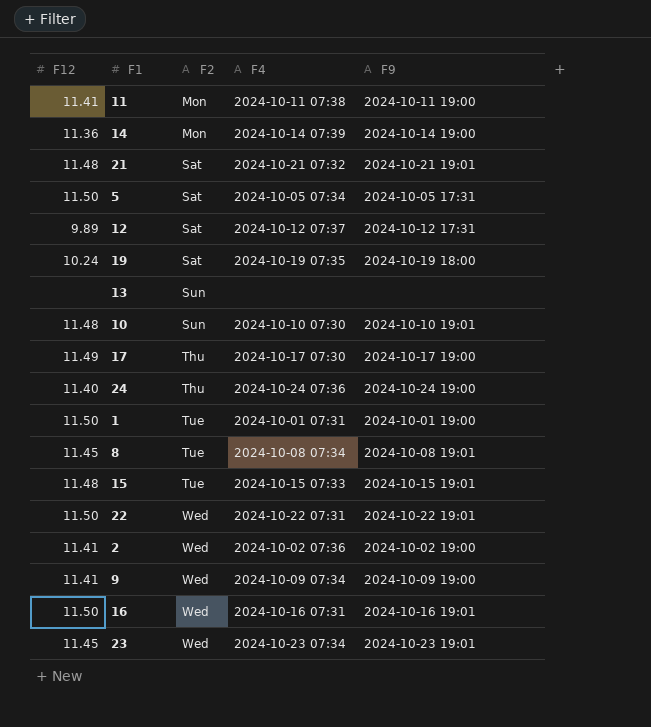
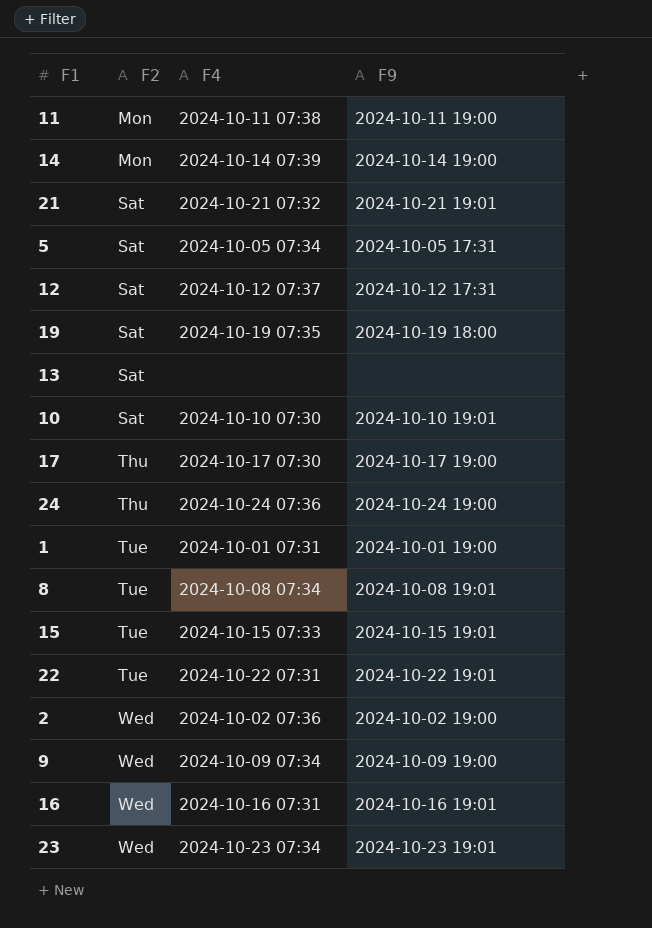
column F12 | position: 1 -> none
13 | F2: Sun -> Sat
10 | F2: Sun -> Sat
22 | F2: Wed -> Tue

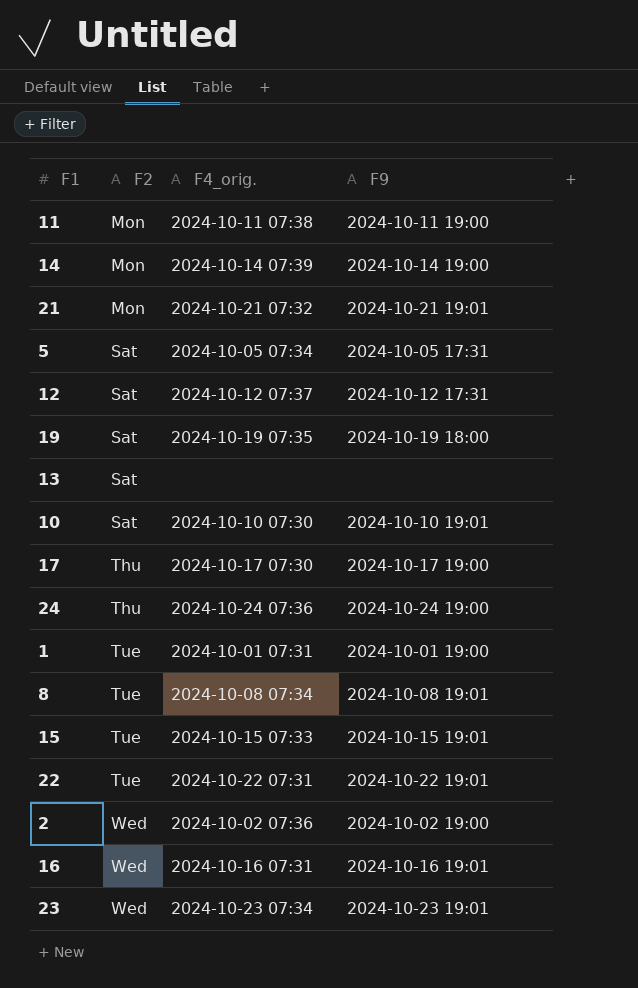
column name: F4 -> F4_orig.
row 9: Wed | 2024-10-09 07:34 | 2024-10-09 19:00 -> none
21 | F2: Sat -> Mon

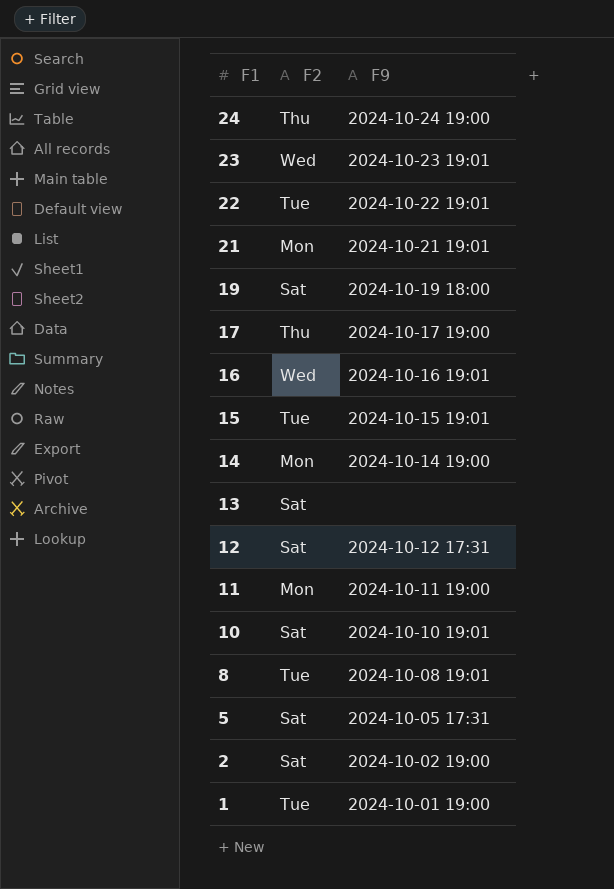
row order: F2 ascending -> F1 descending
column F4_orig. | position: 3 -> none
2 | F2: Wed -> Sat

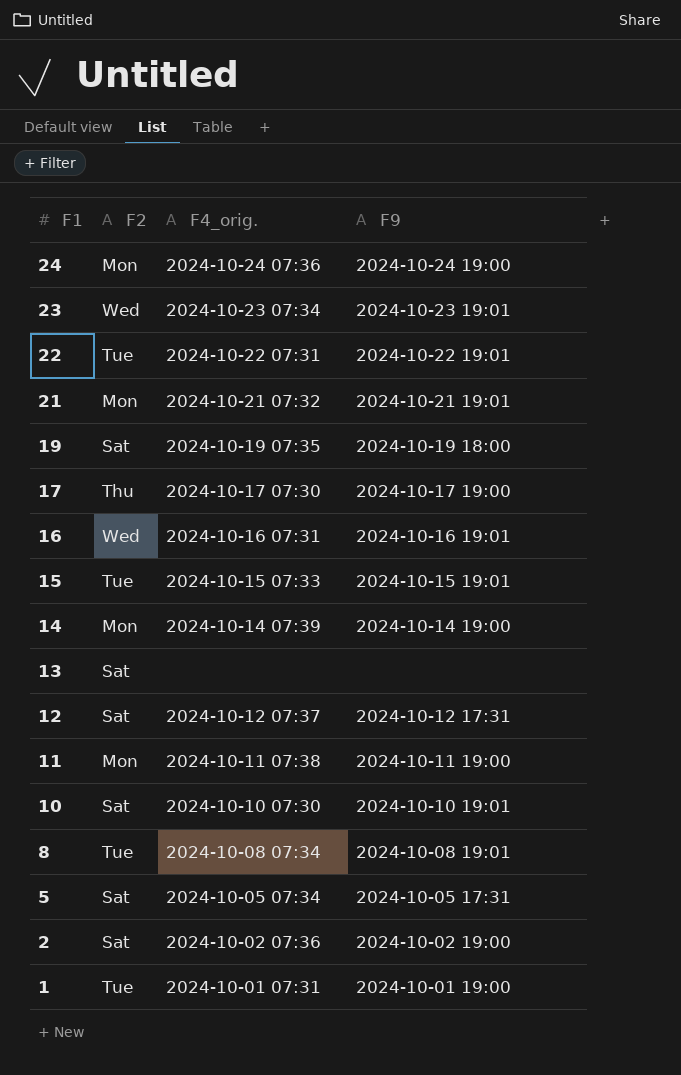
column F4_orig. | position: none -> 3
24 | F2: Thu -> Mon

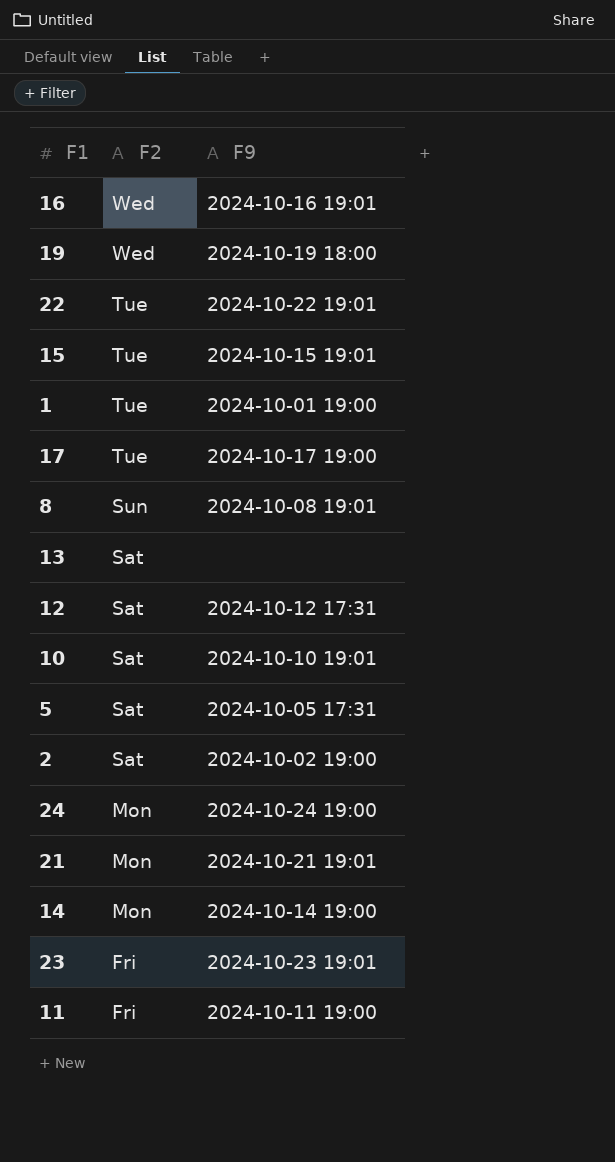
row order: F1 descending -> F2 descending
column F4_orig. | position: 3 -> none
19 | F2: Sat -> Wed
17 | F2: Thu -> Tue
8 | F2: Tue -> Sun
23 | F2: Wed -> Fri
11 | F2: Mon -> Fri

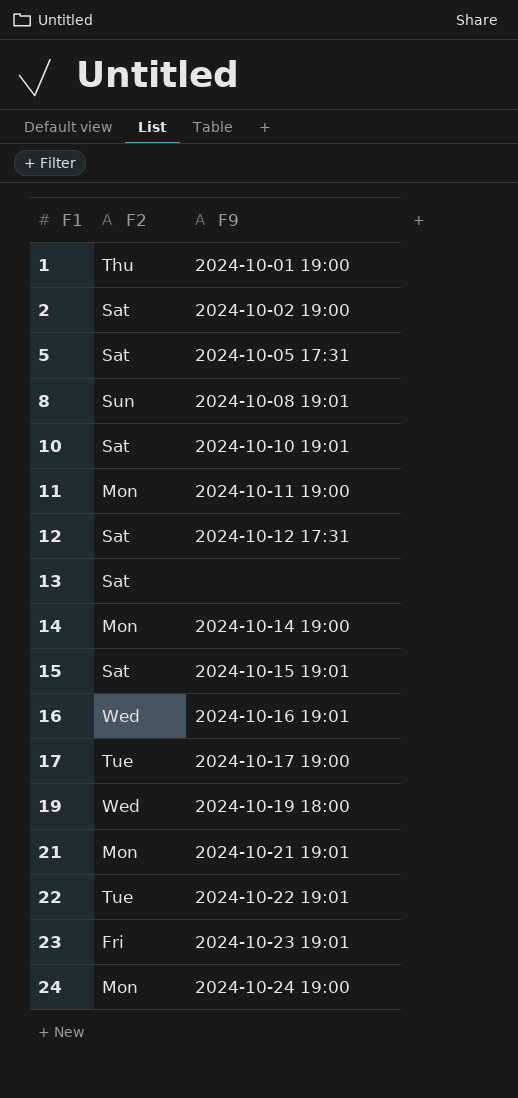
row order: F2 descending -> F1 ascending
1 | F2: Tue -> Thu
11 | F2: Fri -> Mon
15 | F2: Tue -> Sat

